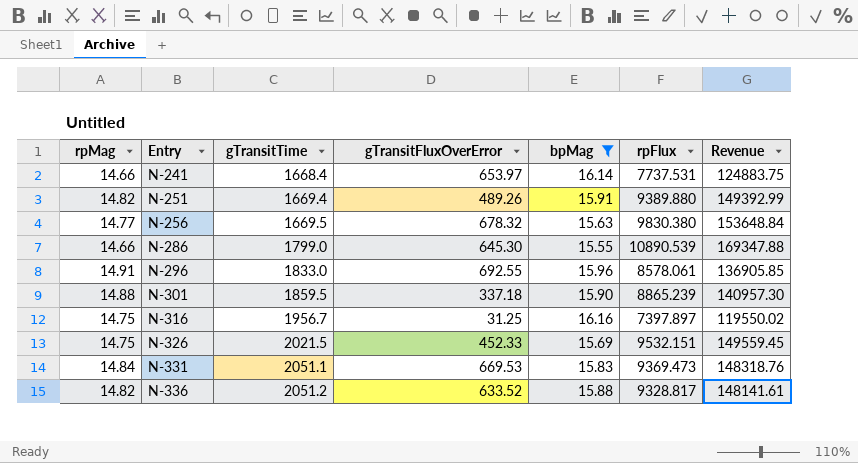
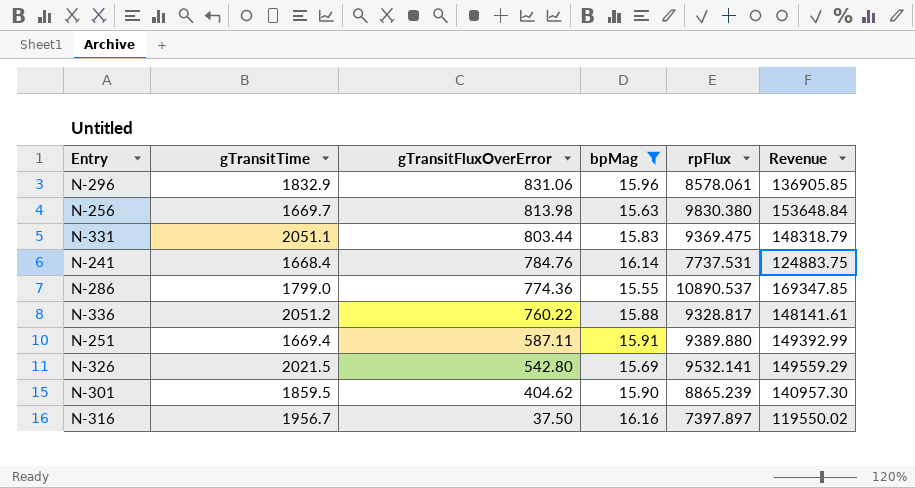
row order: Entry ascending -> gTransitFluxOverError descending
column rpMag | position: 1 -> none
N-296 | gTransitTime: 1833.0 -> 1832.9
N-296 | gTransitFluxOverError: 692.55 -> 831.06
N-256 | gTransitTime: 1669.5 -> 1669.7
N-256 | gTransitFluxOverError: 678.32 -> 813.98
N-331 | gTransitFluxOverError: 669.53 -> 803.44
N-331 | rpFlux: 9369.473 -> 9369.475
N-331 | Revenue: 148318.76 -> 148318.79
N-241 | gTransitFluxOverError: 653.97 -> 784.76
N-286 | gTransitFluxOverError: 645.30 -> 774.36
N-286 | rpFlux: 10890.539 -> 10890.537
N-286 | Revenue: 169347.88 -> 169347.85
N-336 | gTransitFluxOverError: 633.52 -> 760.22
N-251 | gTransitFluxOverError: 489.26 -> 587.11
N-326 | gTransitFluxOverError: 452.33 -> 542.80
N-326 | rpFlux: 9532.151 -> 9532.141
N-326 | Revenue: 149559.45 -> 149559.29
N-301 | gTransitFluxOverError: 337.18 -> 404.62
N-316 | gTransitFluxOverError: 31.25 -> 37.50

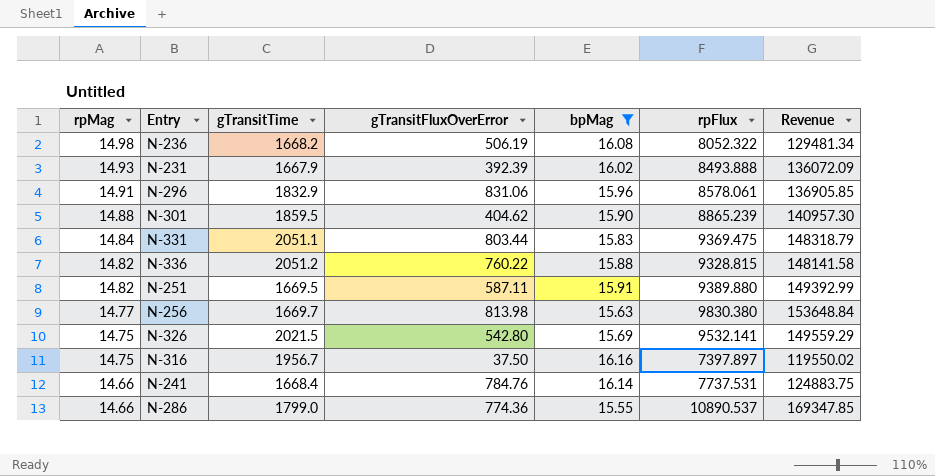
row order: gTransitFluxOverError descending -> rpMag descending
column rpMag | position: none -> 1
row N-236: none -> 14.98 | 1668.2 | 506.19 | 16.08 | 8052.322 | 129481.34
row N-231: none -> 14.93 | 1667.9 | 392.39 | 16.02 | 8493.888 | 136072.09
N-336 | rpFlux: 9328.817 -> 9328.815
N-336 | Revenue: 148141.61 -> 148141.58
N-251 | gTransitTime: 1669.4 -> 1669.5

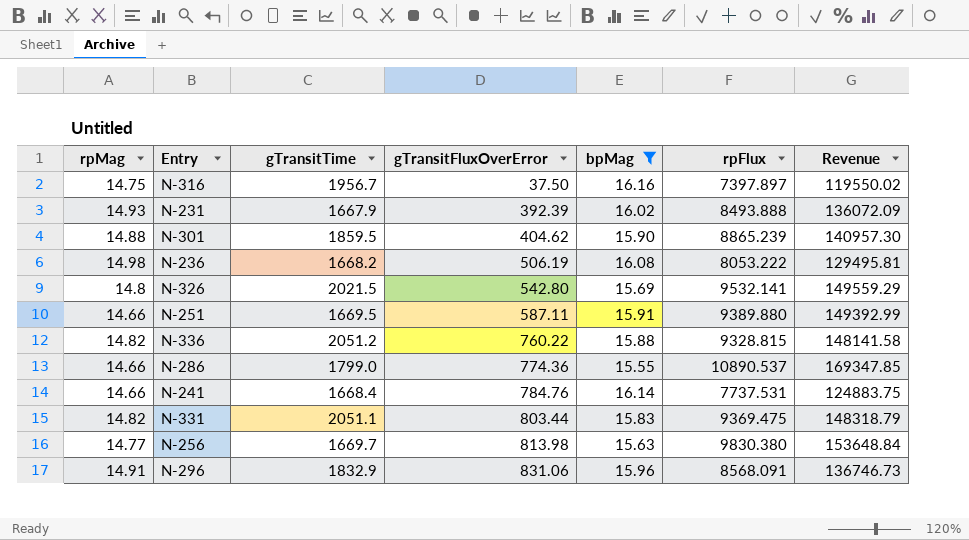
row order: rpMag descending -> gTransitFluxOverError ascending
N-236 | rpFlux: 8052.322 -> 8053.222
N-236 | Revenue: 129481.34 -> 129495.81
N-326 | rpMag: 14.75 -> 14.8
N-251 | rpMag: 14.82 -> 14.66
N-331 | rpMag: 14.84 -> 14.82
N-296 | rpFlux: 8578.061 -> 8568.091
N-296 | Revenue: 136905.85 -> 136746.73

